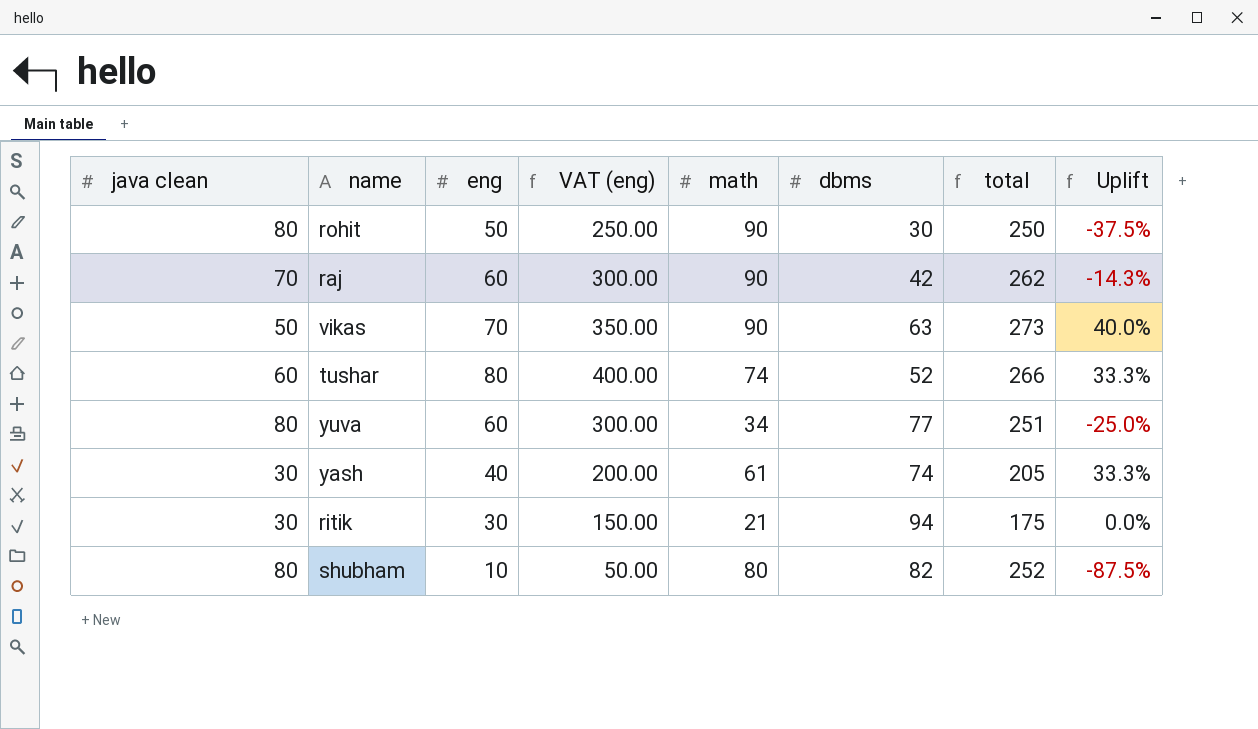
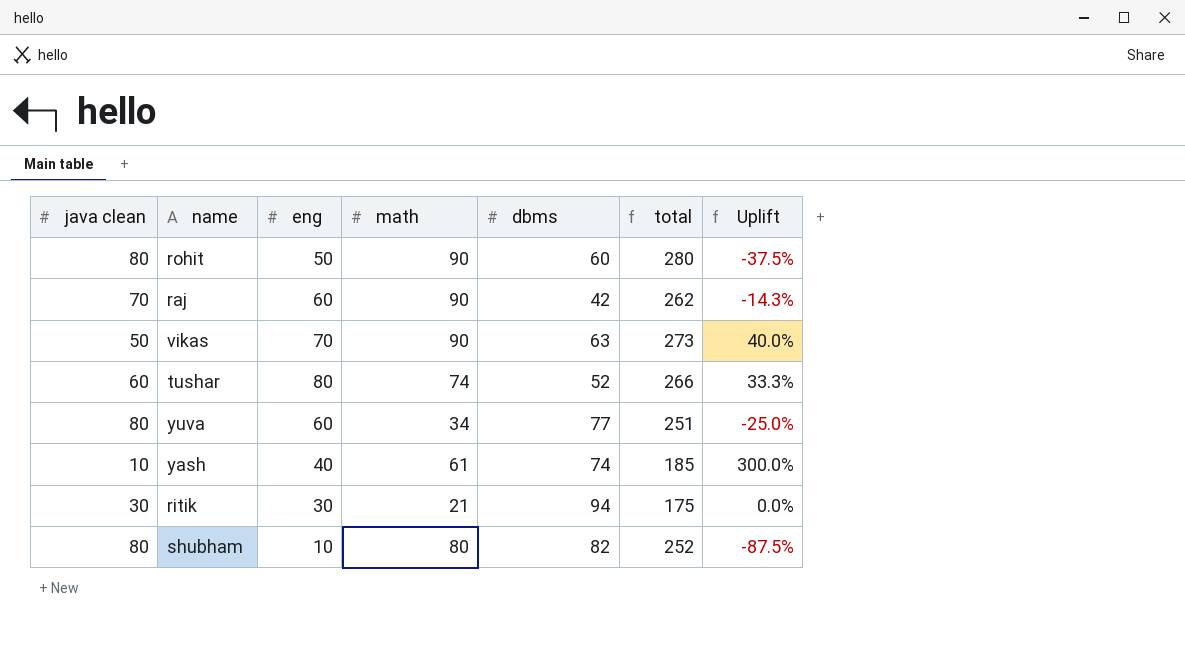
column VAT (eng) | formula: [eng] * 5 -> none
rohit | dbms: 30 -> 60
rohit | total: 250 -> 280
yash | java clean: 30 -> 10
yash | total: 205 -> 185
yash | Uplift: 33.3% -> 300.0%

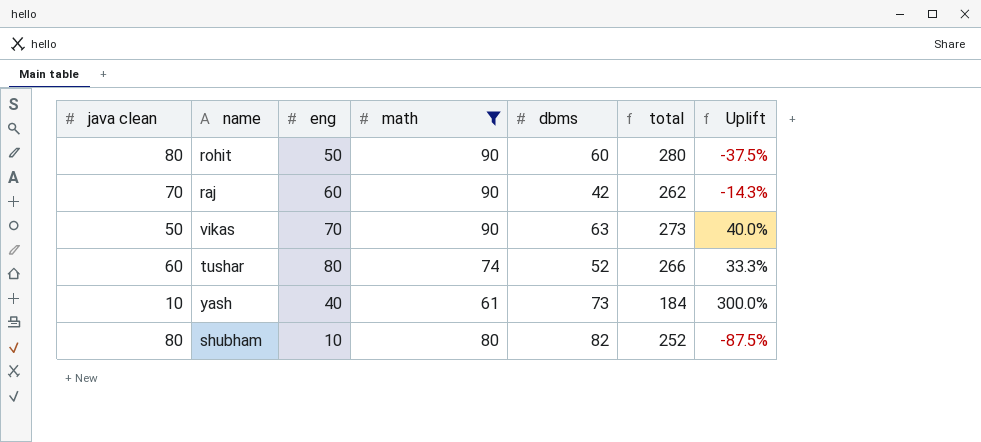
filter: none -> math >= 61
yash | dbms: 74 -> 73
yash | total: 185 -> 184

